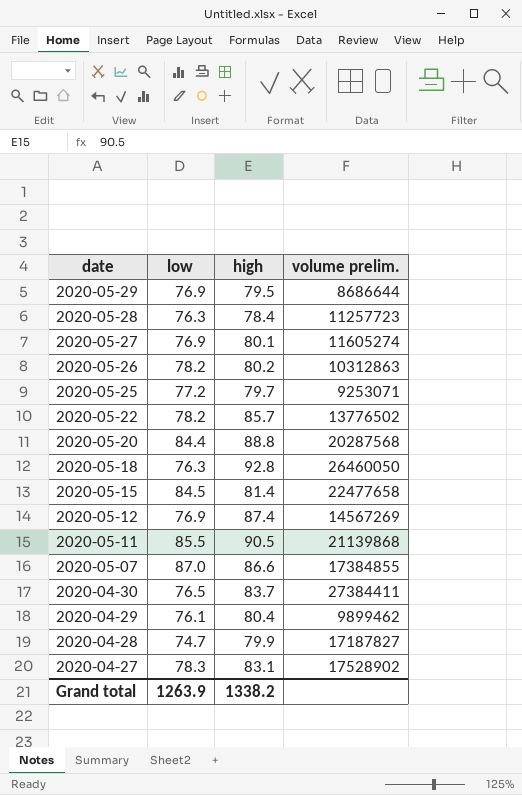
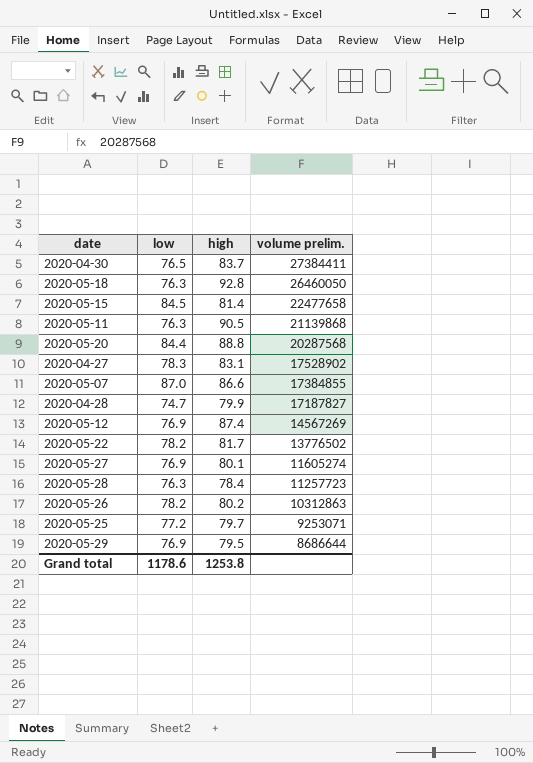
row order: date descending -> volume prelim. descending
row 2020-04-29: 76.1 | 80.4 | 9899462 -> none
2020-05-11 | low: 85.5 -> 76.3
2020-05-22 | high: 85.7 -> 81.7
Grand total | low: 1263.9 -> 1178.6
Grand total | high: 1338.2 -> 1253.8

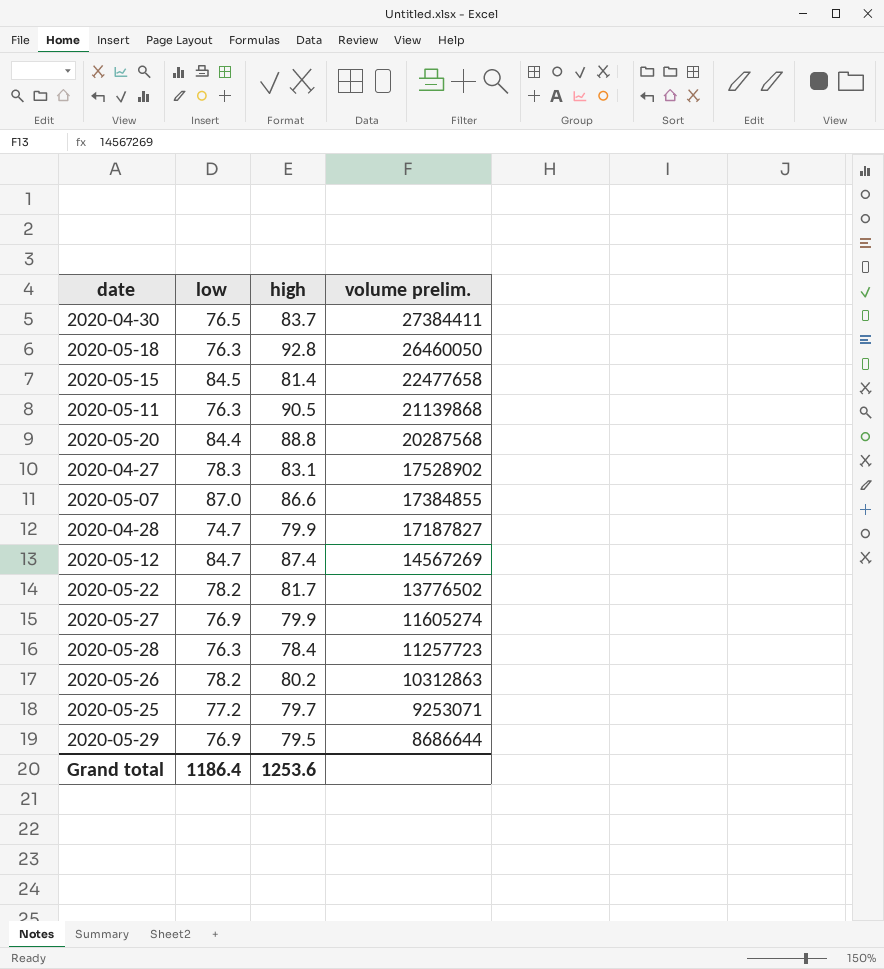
2020-05-12 | low: 76.9 -> 84.7
2020-05-27 | high: 80.1 -> 79.9
Grand total | low: 1178.6 -> 1186.4
Grand total | high: 1253.8 -> 1253.6

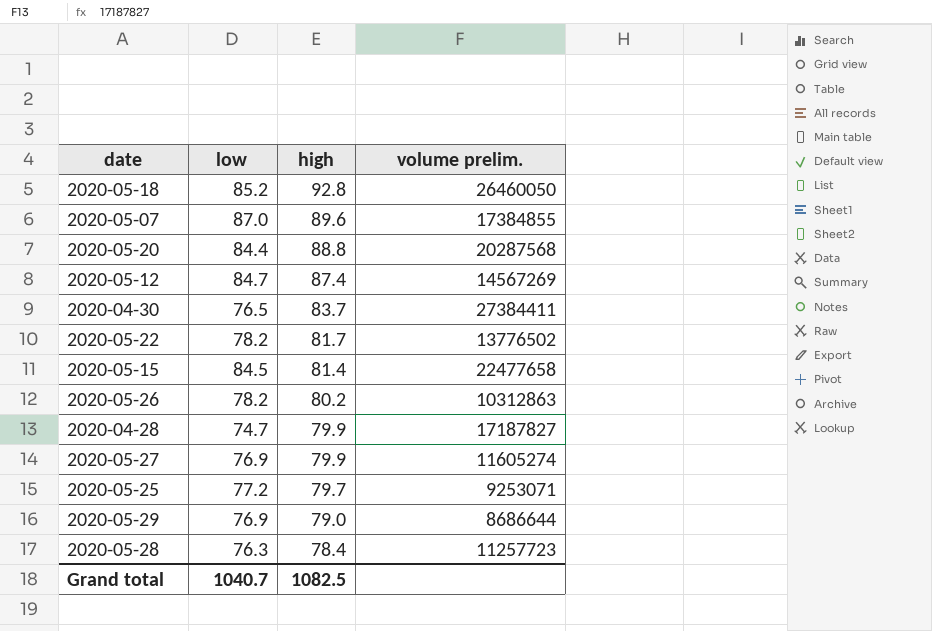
row order: volume prelim. descending -> high descending
row 2020-05-11: 76.3 | 90.5 | 21139868 -> none
row 2020-04-27: 78.3 | 83.1 | 17528902 -> none
2020-05-18 | low: 76.3 -> 85.2
2020-05-07 | high: 86.6 -> 89.6
2020-05-29 | high: 79.5 -> 79.0
Grand total | low: 1186.4 -> 1040.7
Grand total | high: 1253.6 -> 1082.5

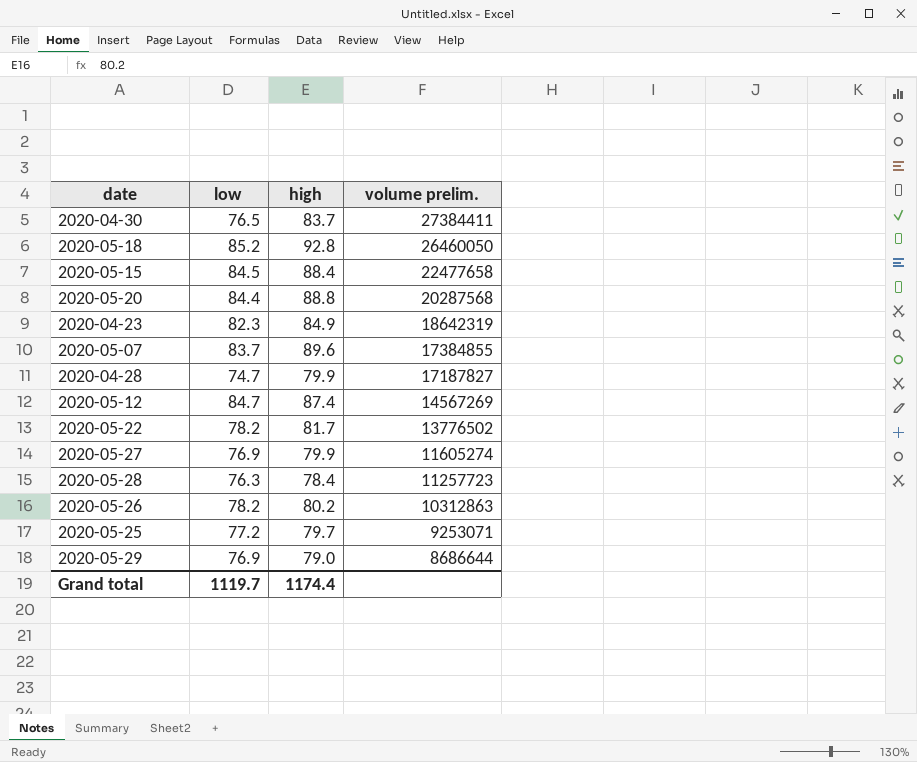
row order: high descending -> volume prelim. descending
2020-05-15 | high: 81.4 -> 88.4
row 2020-04-23: none -> 82.3 | 84.9 | 18642319
2020-05-07 | low: 87.0 -> 83.7
Grand total | low: 1040.7 -> 1119.7
Grand total | high: 1082.5 -> 1174.4

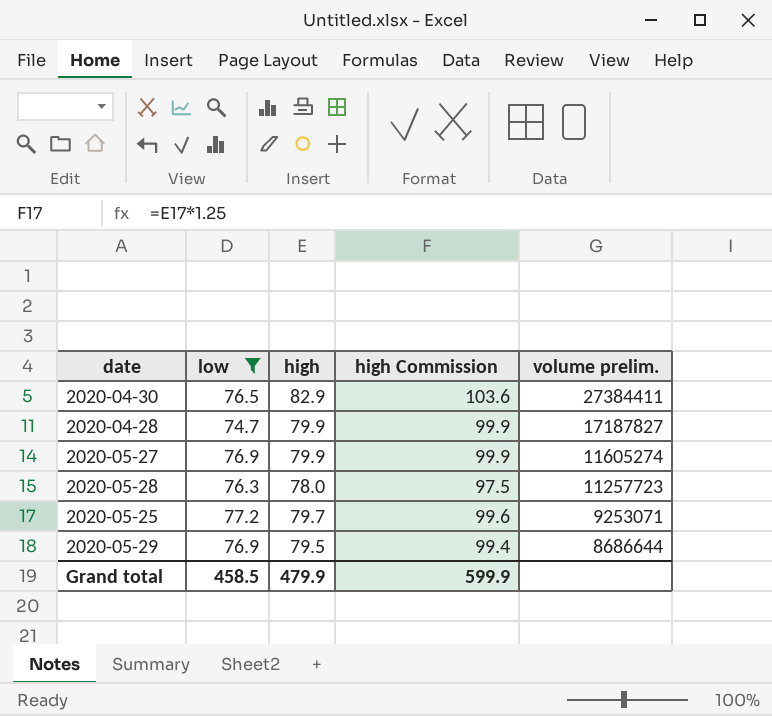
filter: none -> low <= 77.2
column high Commission | formula: none -> [high] * 1.25
2020-04-30 | high: 83.7 -> 82.9
2020-05-28 | high: 78.4 -> 78.0
2020-05-29 | high: 79.0 -> 79.5
Grand total | low: 1119.7 -> 458.5
Grand total | high: 1174.4 -> 479.9

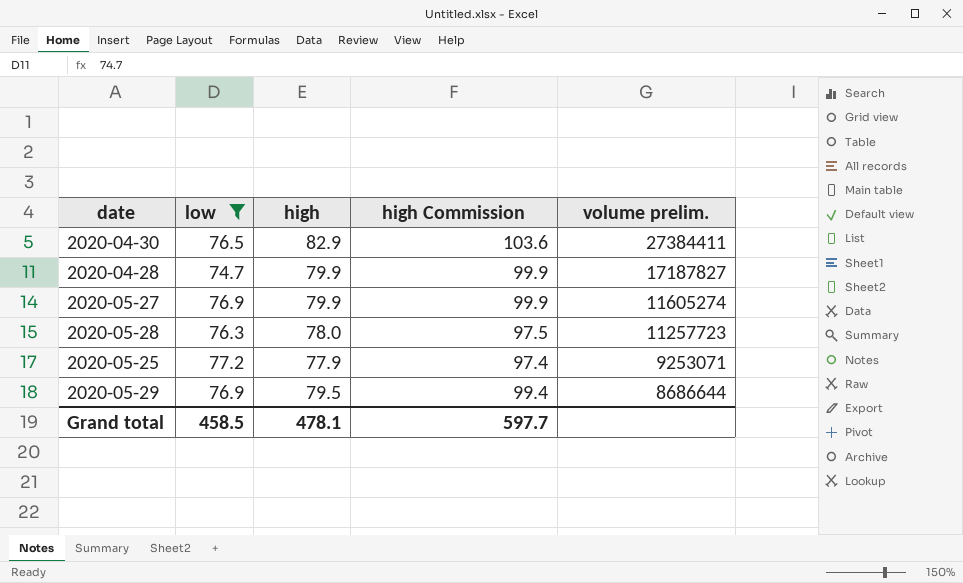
2020-05-25 | high: 79.7 -> 77.9
2020-05-25 | high Commission: 99.6 -> 97.4
Grand total | high: 479.9 -> 478.1
Grand total | high Commission: 599.9 -> 597.7

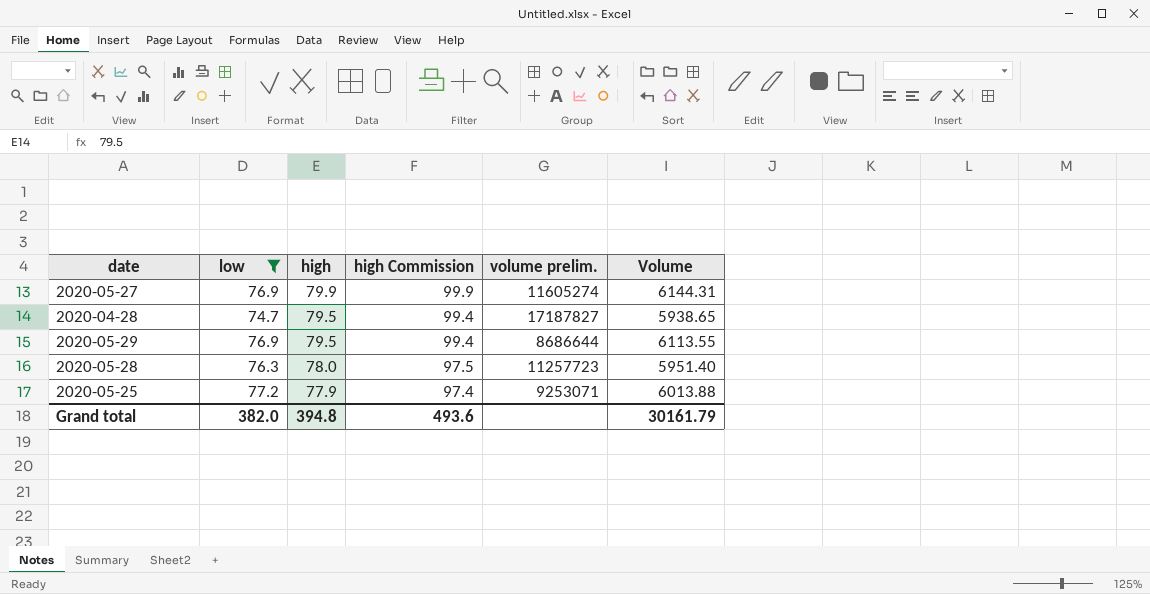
row order: volume prelim. descending -> high descending
column Volume | formula: none -> [low] * [high]
row 2020-04-30: 76.5 | 82.9 | 103.6 | 27384411 -> none
2020-04-28 | high: 79.9 -> 79.5
2020-04-28 | high Commission: 99.9 -> 99.4
Grand total | low: 458.5 -> 382.0
Grand total | high: 478.1 -> 394.8
Grand total | high Commission: 597.7 -> 493.6

